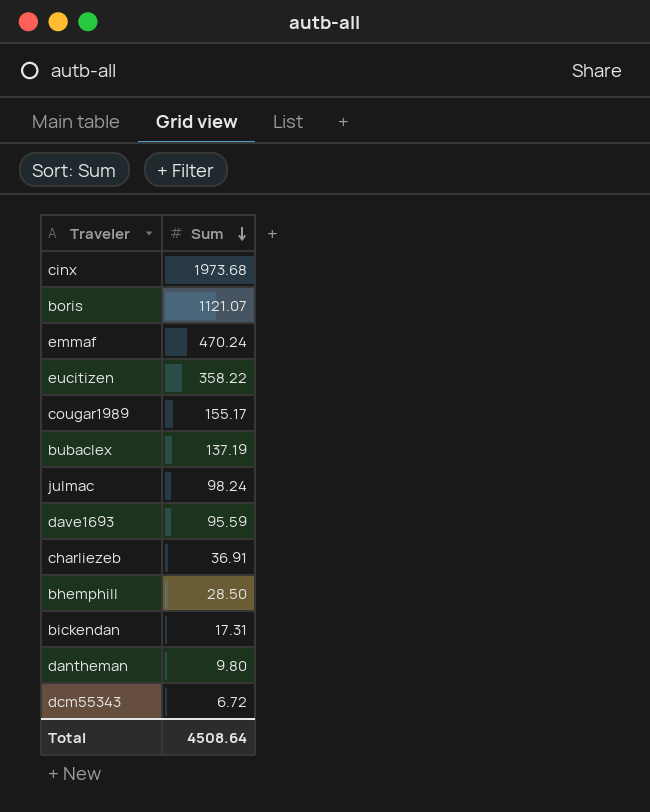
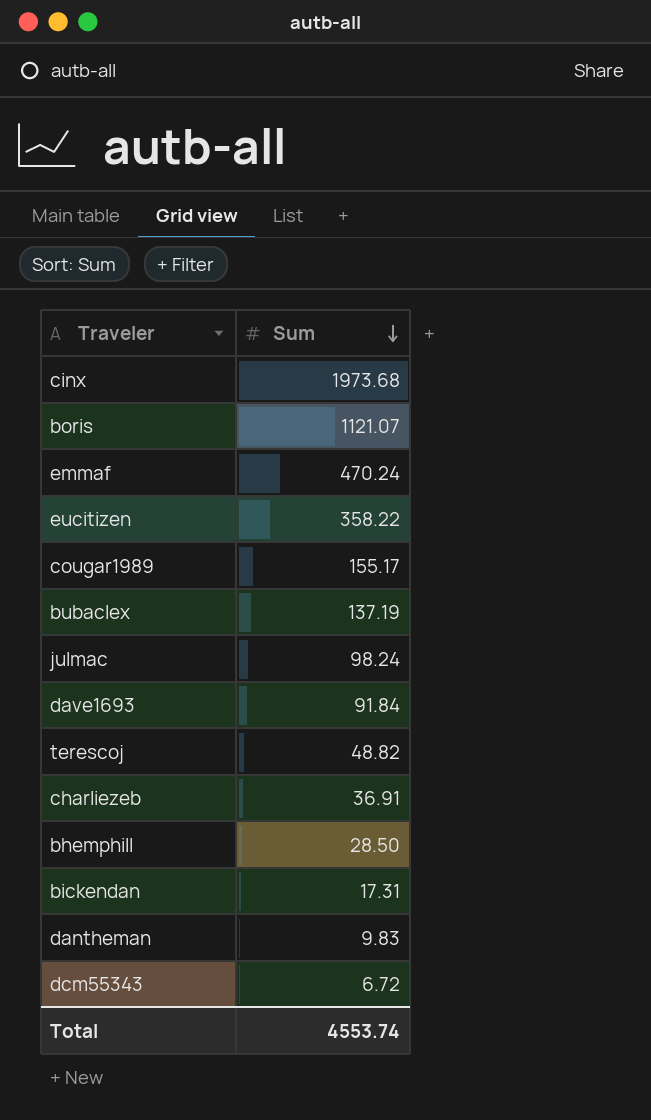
dave1693 | Sum: 95.59 -> 91.84
row terescoj: none -> 48.82
dantheman | Sum: 9.80 -> 9.83
Total | Sum: 4508.64 -> 4553.74

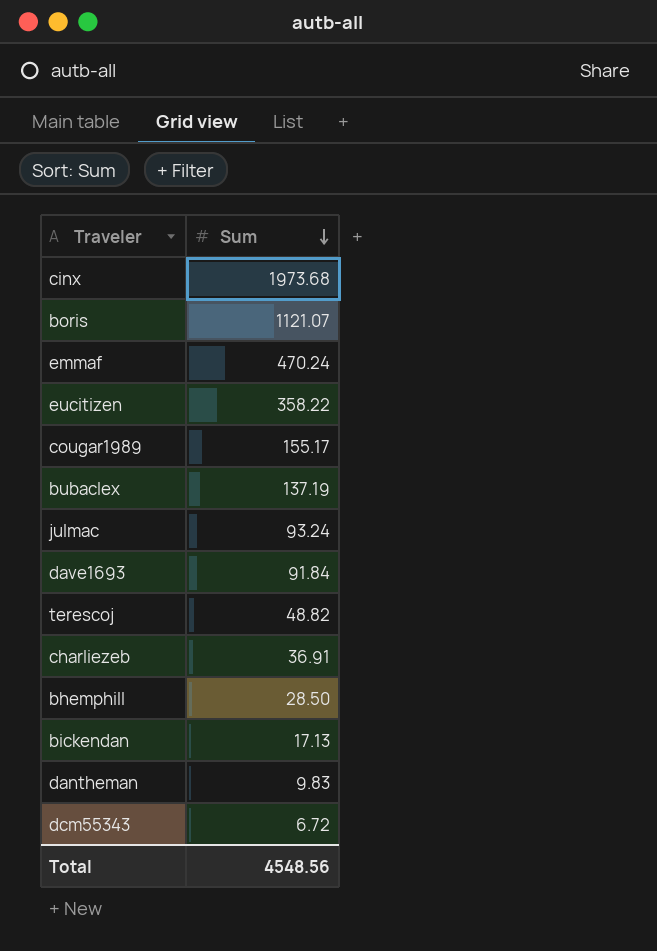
julmac | Sum: 98.24 -> 93.24
bickendan | Sum: 17.31 -> 17.13
Total | Sum: 4553.74 -> 4548.56

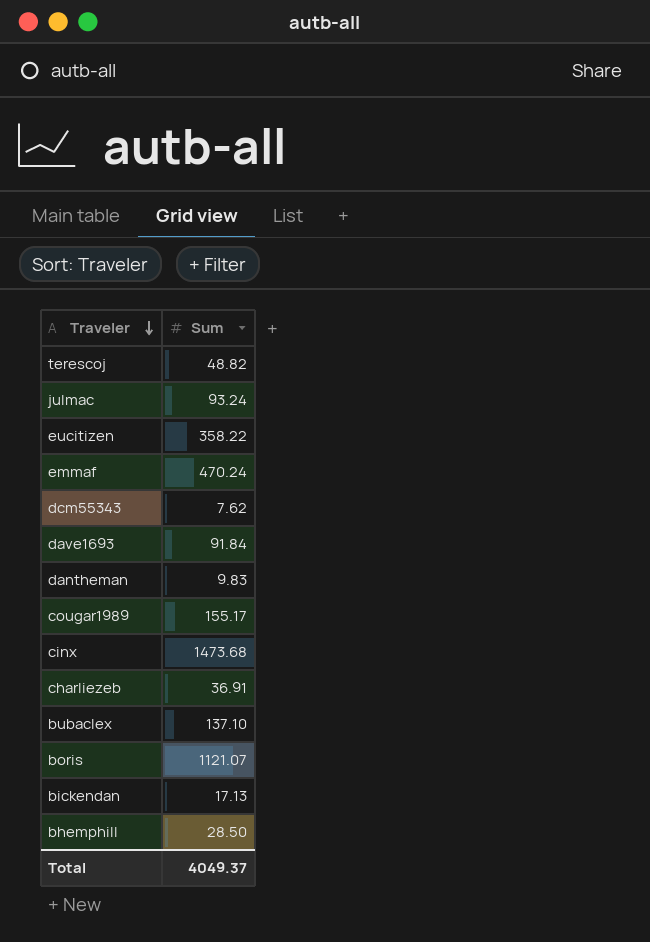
row order: Sum descending -> Traveler descending
dcm55343 | Sum: 6.72 -> 7.62
cinx | Sum: 1973.68 -> 1473.68
bubaclex | Sum: 137.19 -> 137.10
Total | Sum: 4548.56 -> 4049.37

